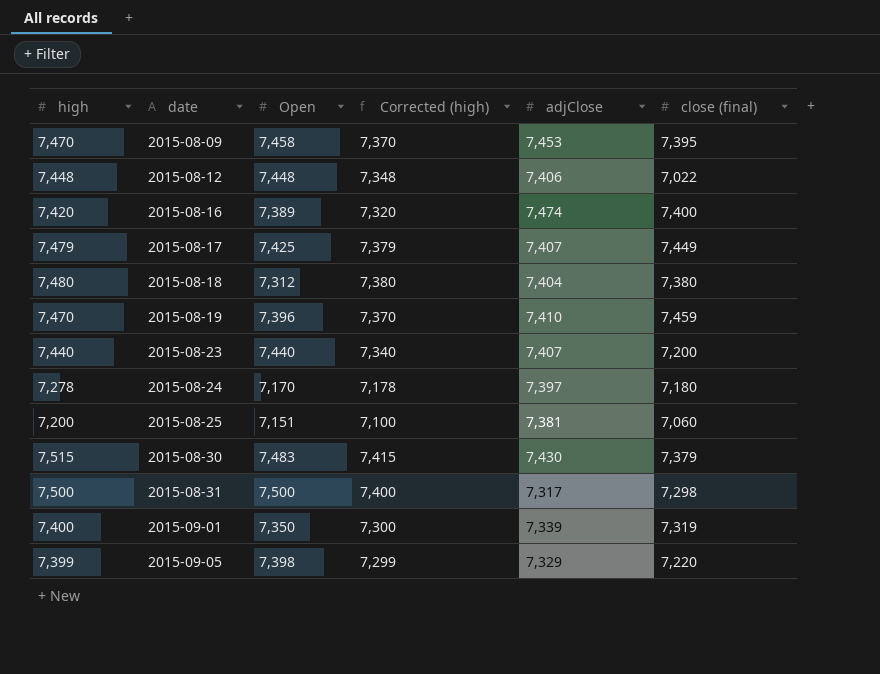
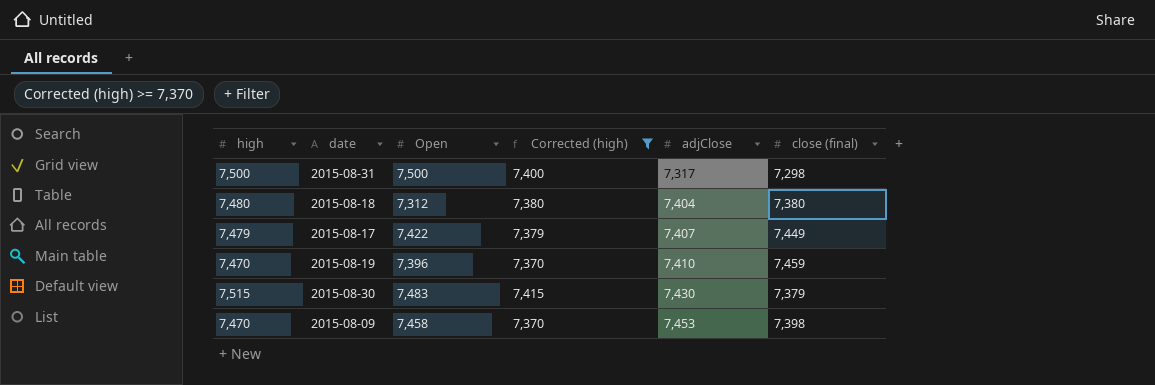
filter: none -> Corrected (high) >= 7,370
row order: date ascending -> adjClose ascending
2015-08-17 | Open: 7,425 -> 7,422
2015-08-09 | close (final): 7,395 -> 7,398

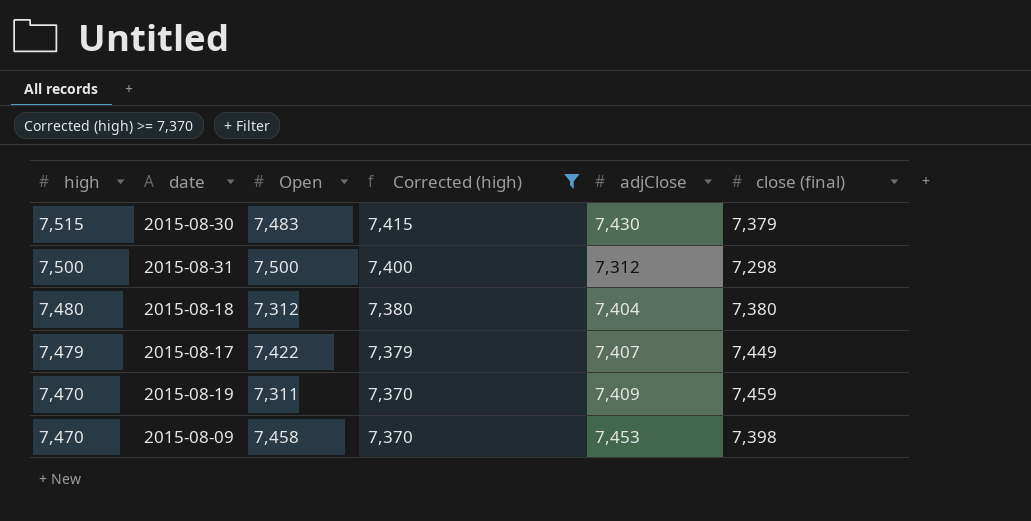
row order: adjClose ascending -> high descending
2015-08-31 | adjClose: 7,317 -> 7,312
2015-08-19 | Open: 7,396 -> 7,311
2015-08-19 | adjClose: 7,410 -> 7,409

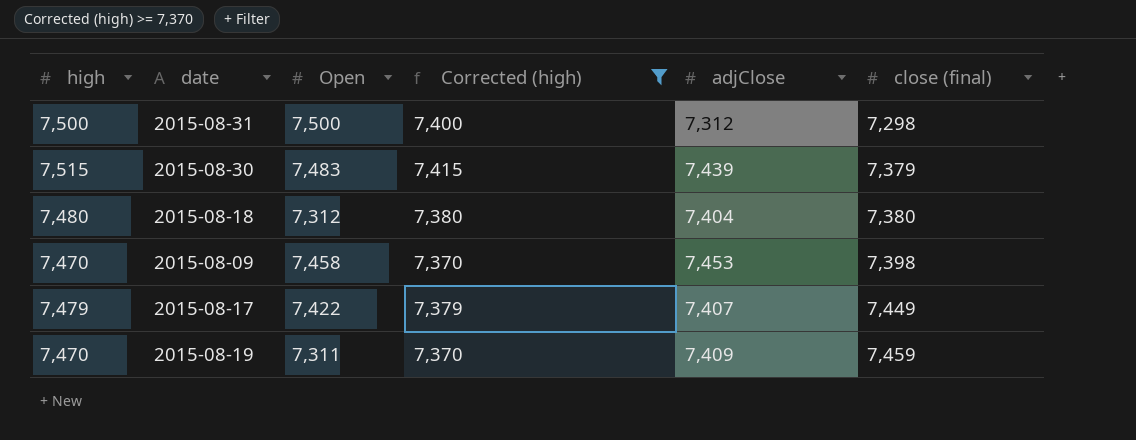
row order: high descending -> close (final) ascending
2015-08-30 | adjClose: 7,430 -> 7,439

